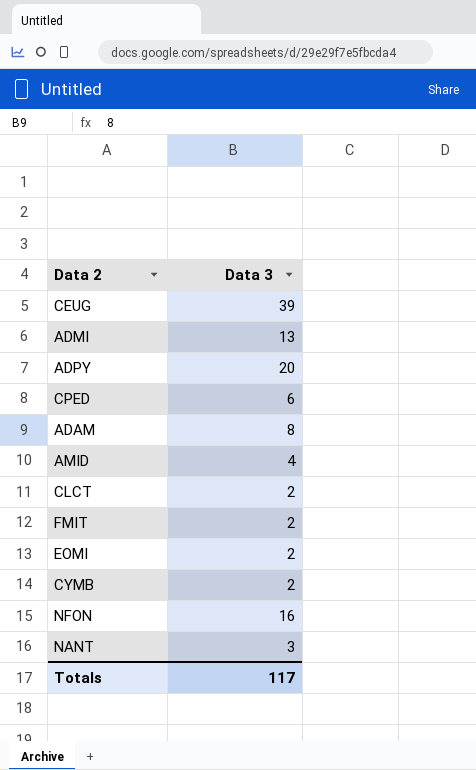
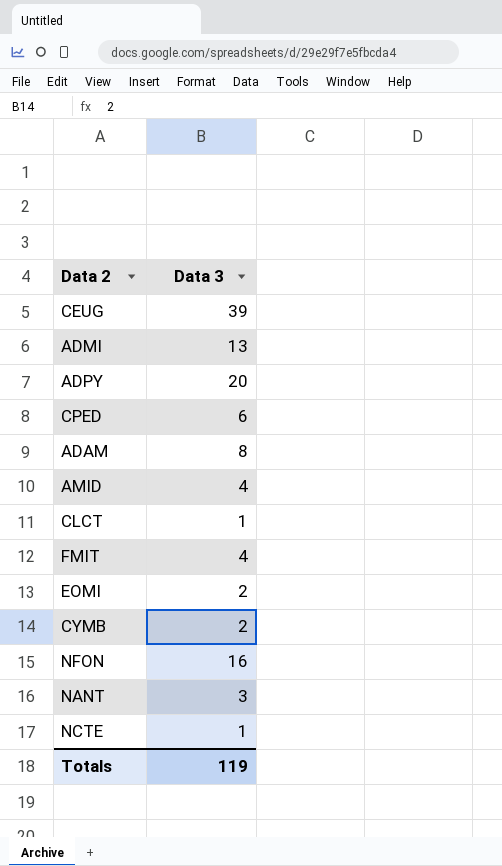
CLCT | Data 3: 2 -> 1
FMIT | Data 3: 2 -> 4
row NCTE: none -> 1
Totals | Data 3: 117 -> 119

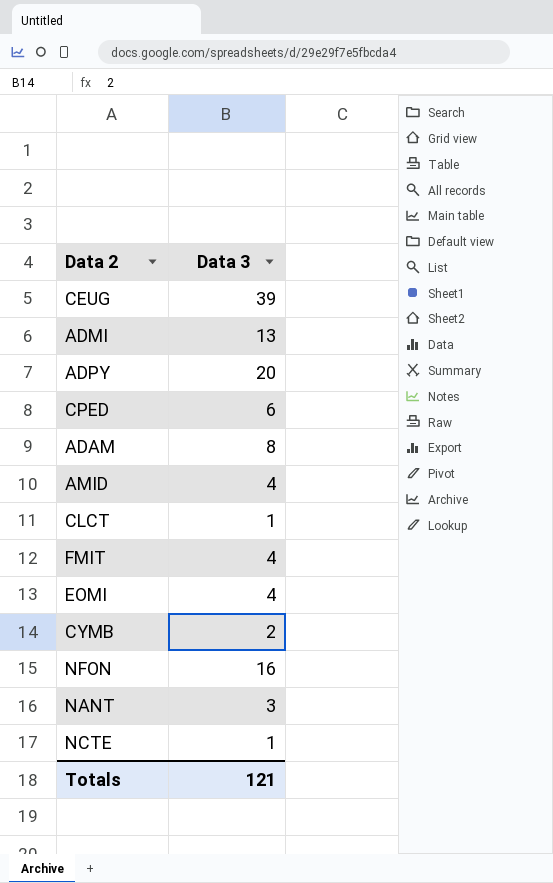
EOMI | Data 3: 2 -> 4
Totals | Data 3: 119 -> 121

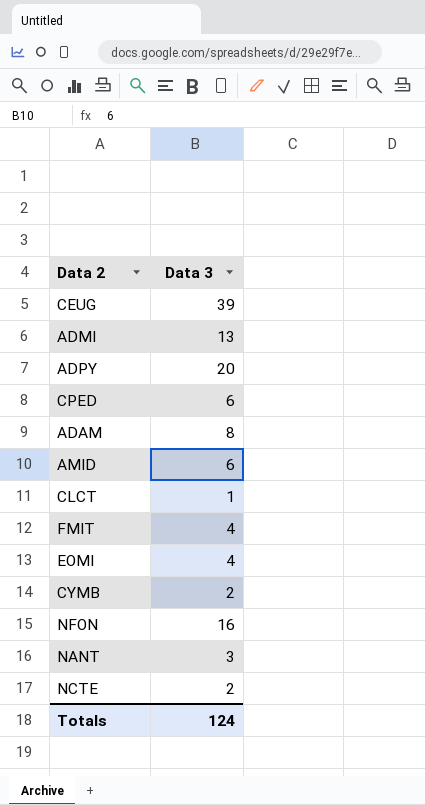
AMID | Data 3: 4 -> 6
NCTE | Data 3: 1 -> 2
Totals | Data 3: 121 -> 124

